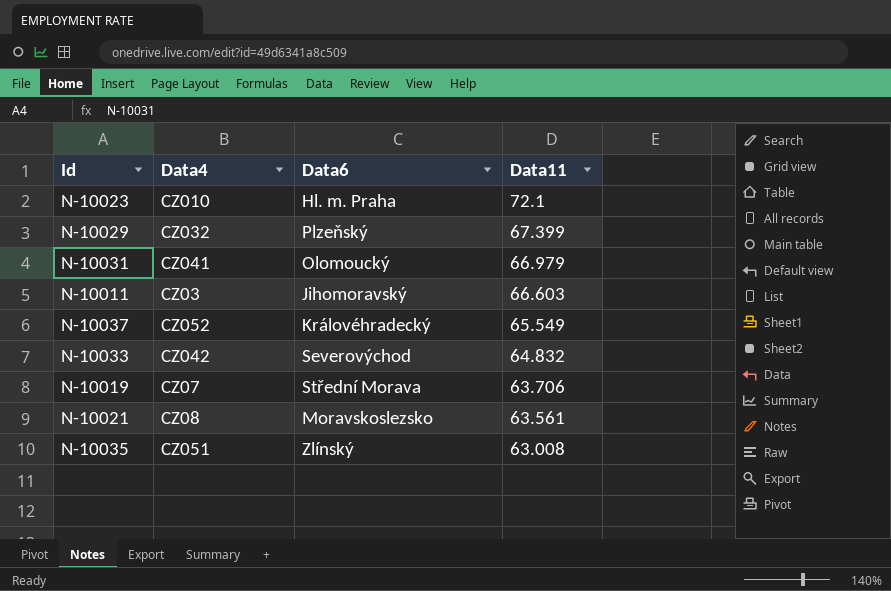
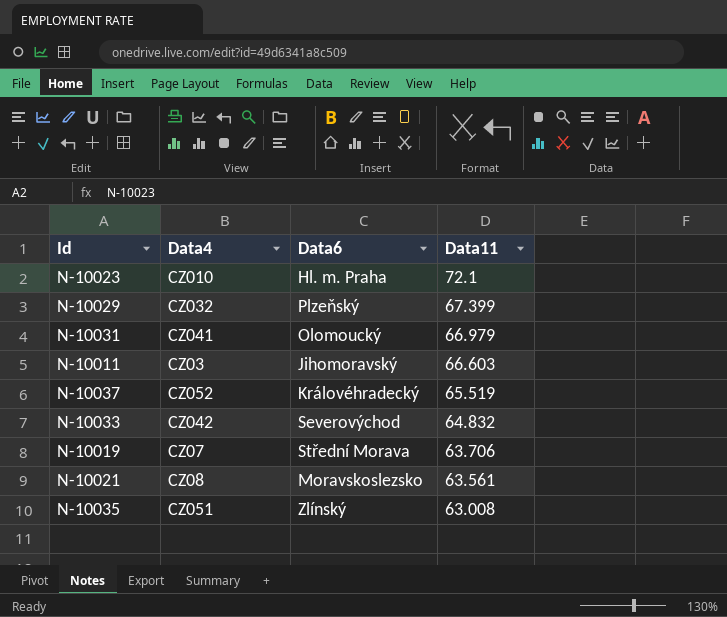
N-10037 | Data11: 65.549 -> 65.519

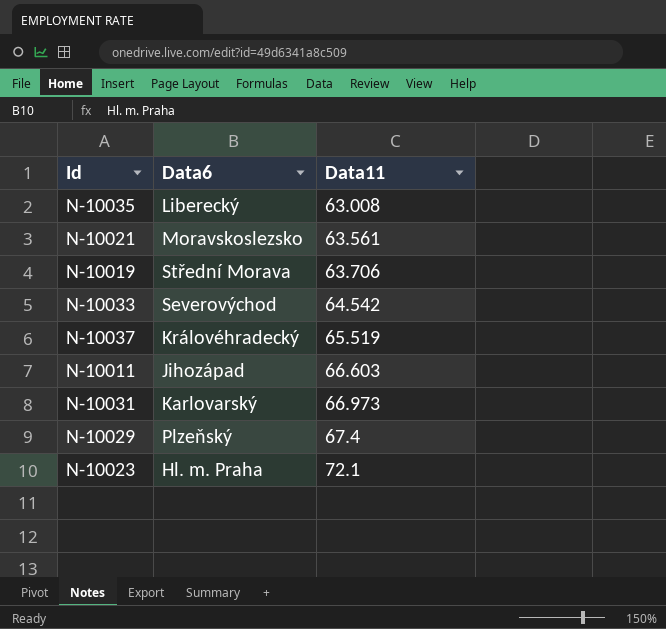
row order: Data11 descending -> Data11 ascending
column Data4 | position: 2 -> none
N-10035 | Data6: Zlínský -> Liberecký
N-10033 | Data11: 64.832 -> 64.542
N-10011 | Data6: Jihomoravský -> Jihozápad
N-10031 | Data6: Olomoucký -> Karlovarský
N-10031 | Data11: 66.979 -> 66.973
N-10029 | Data11: 67.399 -> 67.4

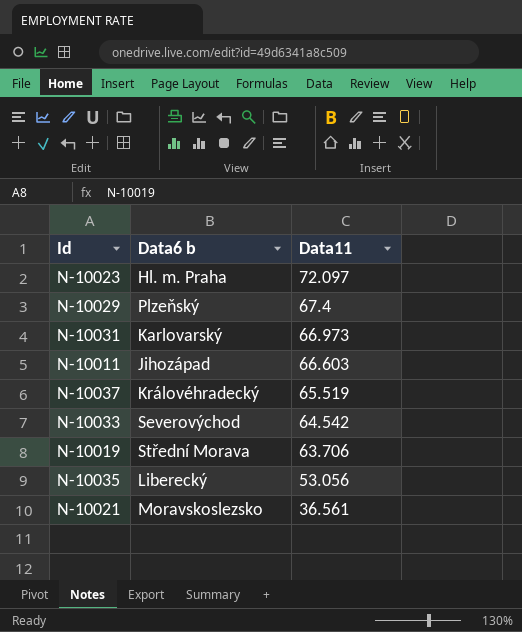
row order: Data11 ascending -> Data11 descending
column name: Data6 -> Data6 b
N-10023 | Data11: 72.1 -> 72.097
N-10035 | Data11: 63.008 -> 53.056
N-10021 | Data11: 63.561 -> 36.561

